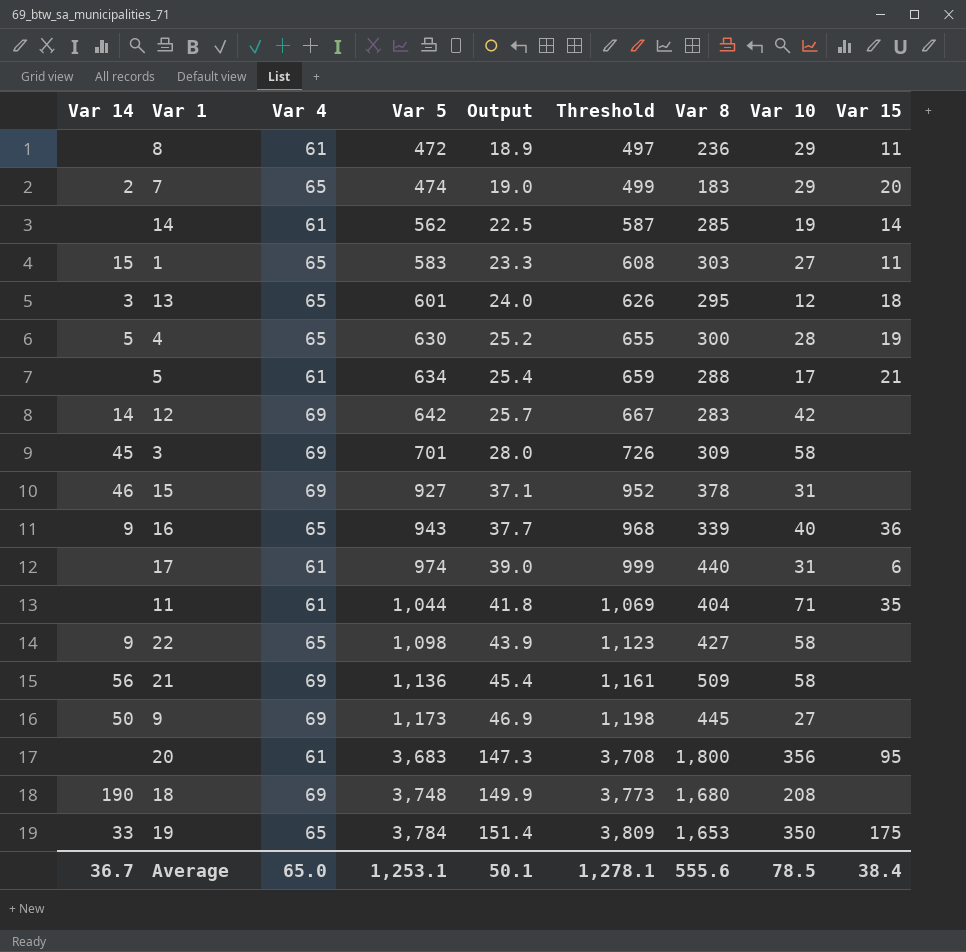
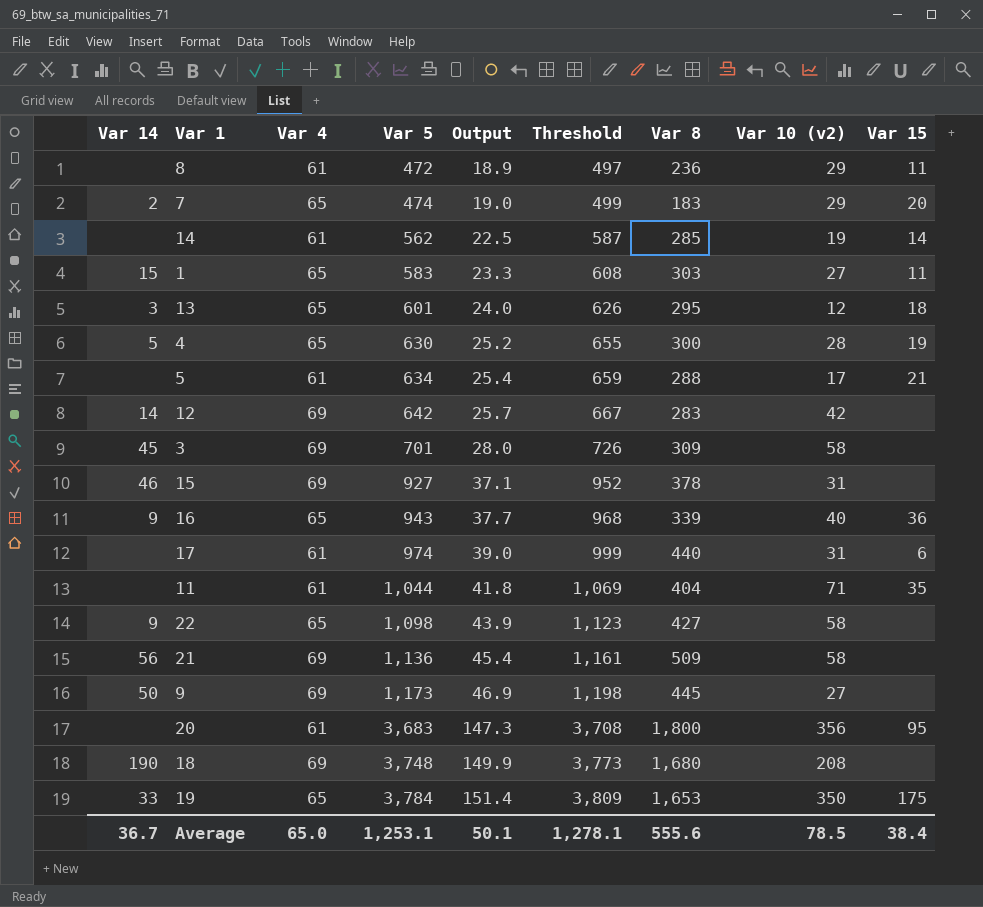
column name: Var 10 -> Var 10 (v2)

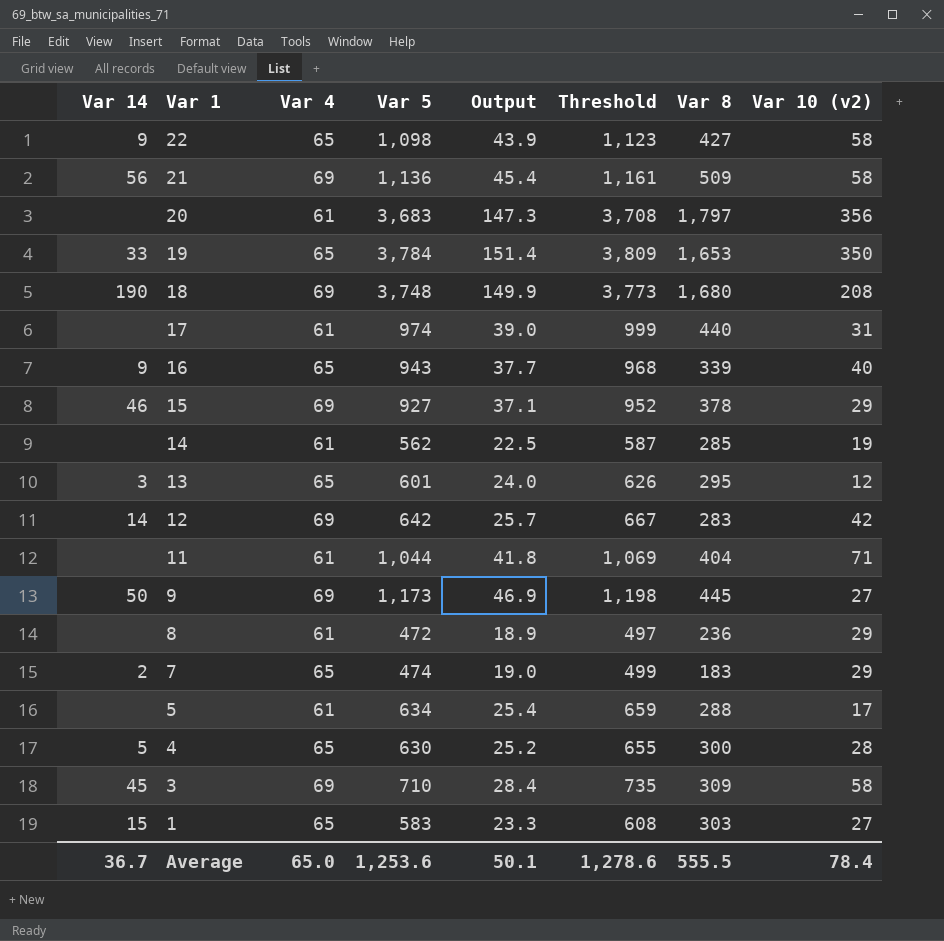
row order: Var 5 ascending -> Var 1 descending
column Var 15 | position: 9 -> none
20 | Var 8: 1,800 -> 1,797
15 | Var 10 (v2): 31 -> 29
3 | Var 5: 701 -> 710
3 | Output: 28.0 -> 28.4
3 | Threshold: 726 -> 735
Average | Var 5: 1,253.1 -> 1,253.6
Average | Threshold: 1,278.1 -> 1,278.6
Average | Var 8: 555.6 -> 555.5
Average | Var 10 (v2): 78.5 -> 78.4

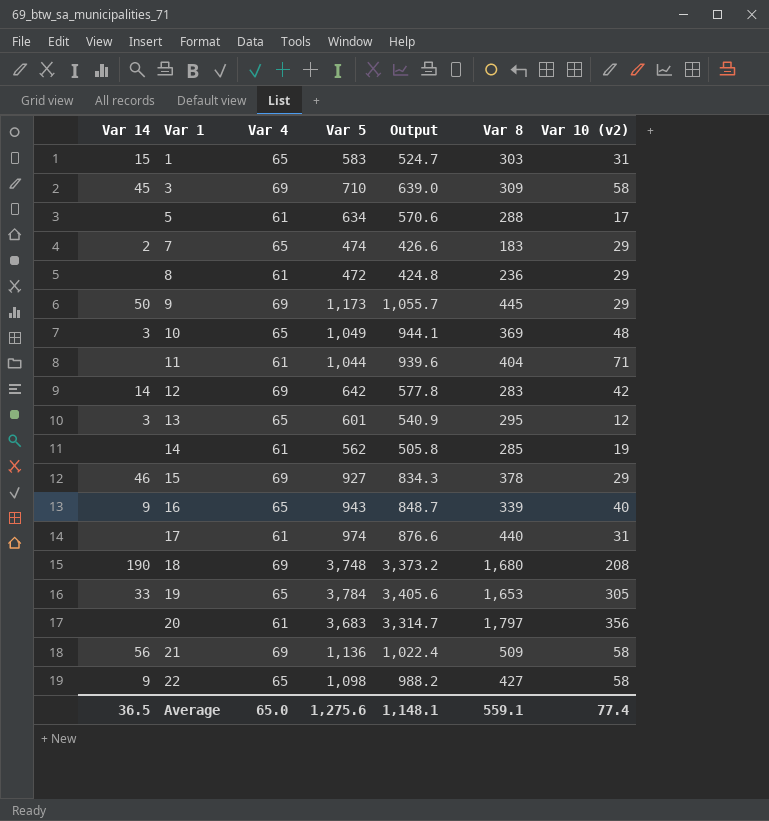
row order: Var 1 descending -> Var 1 ascending
column Threshold | formula: [Var 5] + 25 -> none
column Output | formula: [Var 5] * 0.04 -> [Var 5] * 0.9
row 4: 5 | 65 | 630 | 25.2 | 655 | 300 | 28 -> none
1 | Var 10 (v2): 27 -> 31
9 | Var 10 (v2): 27 -> 29
row 10: none -> 3 | 65 | 1,049 | 944.1 | 369 | 48
19 | Var 10 (v2): 350 -> 305
Average | Var 14: 36.7 -> 36.5
Average | Var 5: 1,253.6 -> 1,275.6
Average | Output: 50.1 -> 1,148.1
Average | Var 8: 555.5 -> 559.1
Average | Var 10 (v2): 78.4 -> 77.4

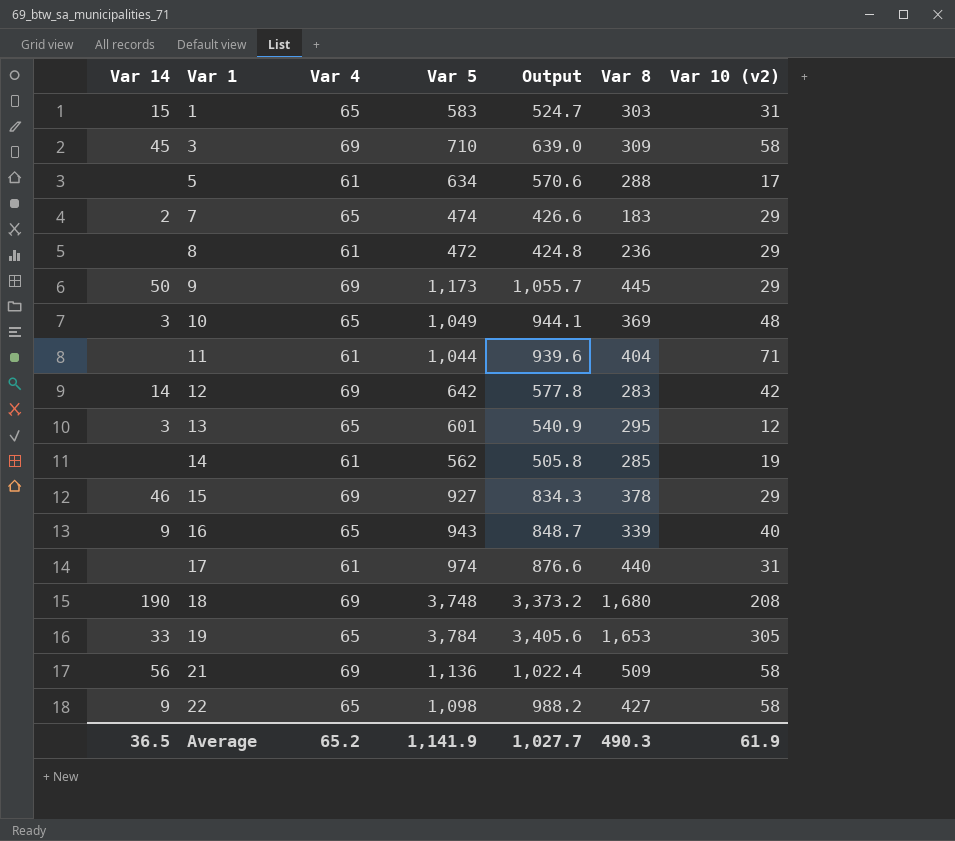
row 20: none | 61 | 3,683 | 3,314.7 | 1,797 | 356 -> none
Average | Var 4: 65.0 -> 65.2
Average | Var 5: 1,275.6 -> 1,141.9
Average | Output: 1,148.1 -> 1,027.7
Average | Var 8: 559.1 -> 490.3
Average | Var 10 (v2): 77.4 -> 61.9

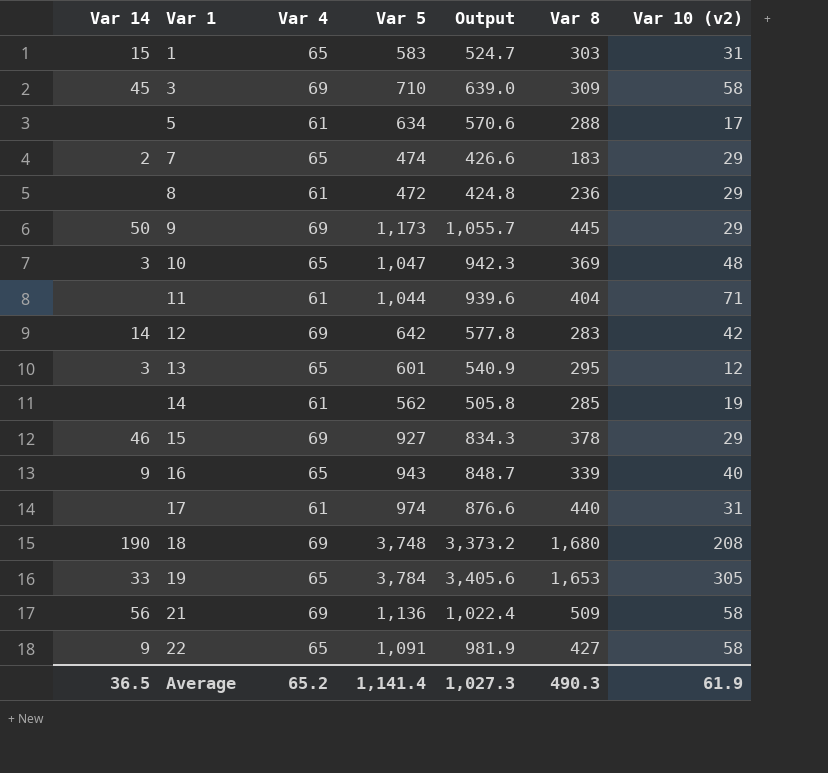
10 | Var 5: 1,049 -> 1,047
10 | Output: 944.1 -> 942.3
22 | Var 5: 1,098 -> 1,091
22 | Output: 988.2 -> 981.9
Average | Var 5: 1,141.9 -> 1,141.4
Average | Output: 1,027.7 -> 1,027.3

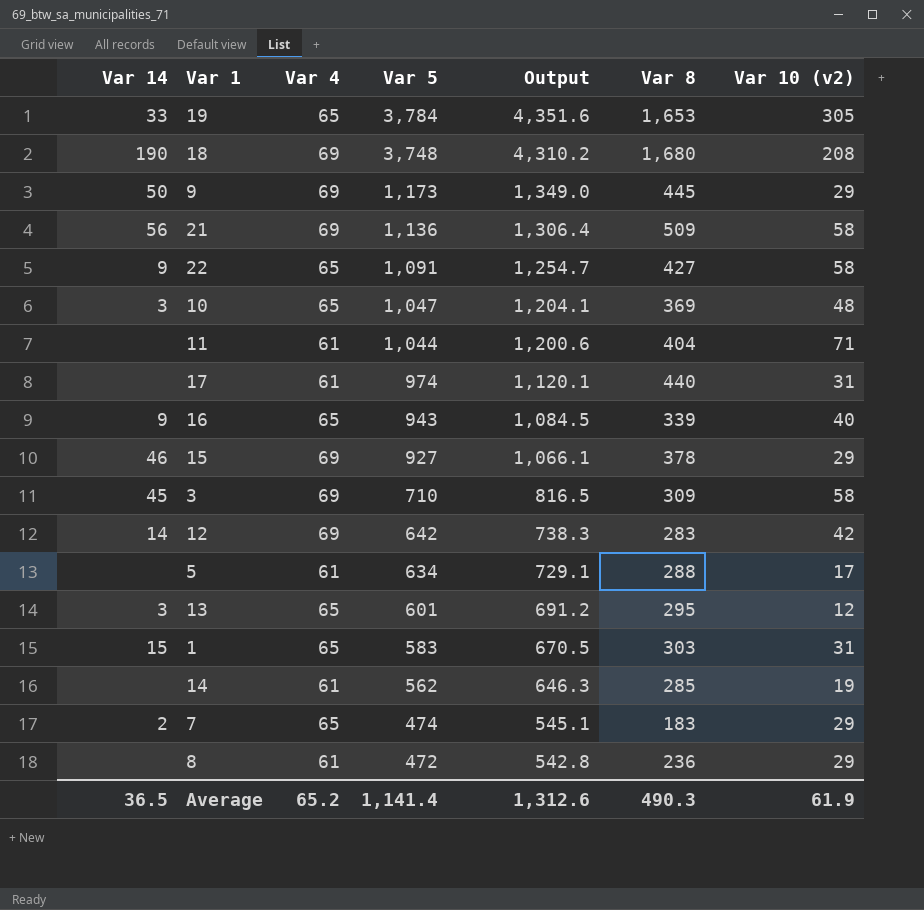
row order: Var 1 ascending -> Var 5 descending
column Output | formula: [Var 5] * 0.9 -> [Var 5] * 1.15
Average | Output: 1,027.3 -> 1,312.6

